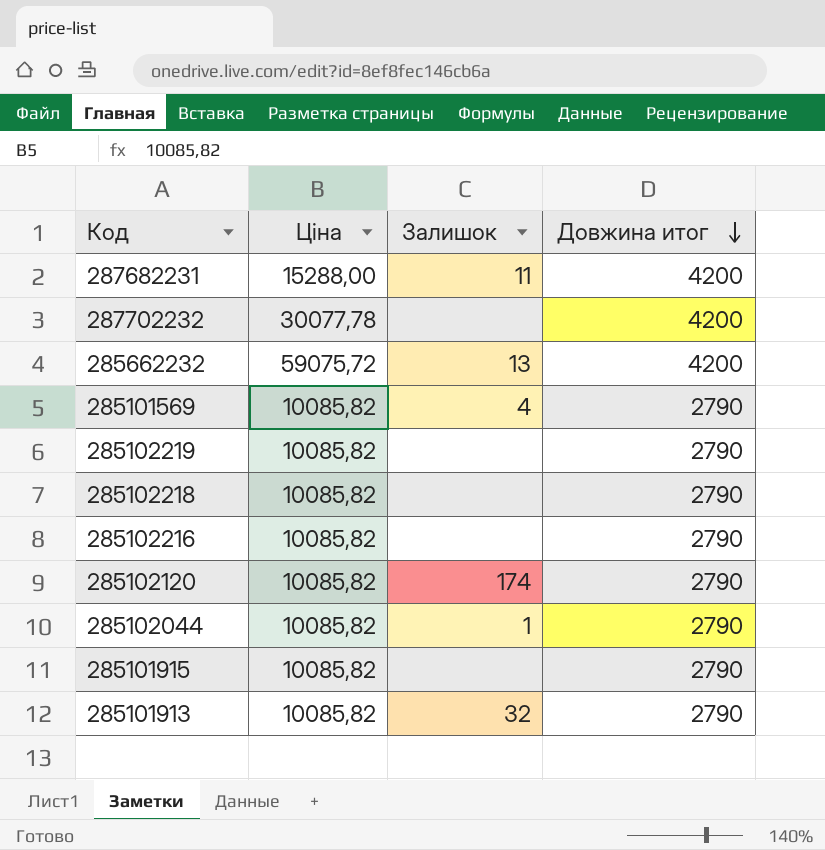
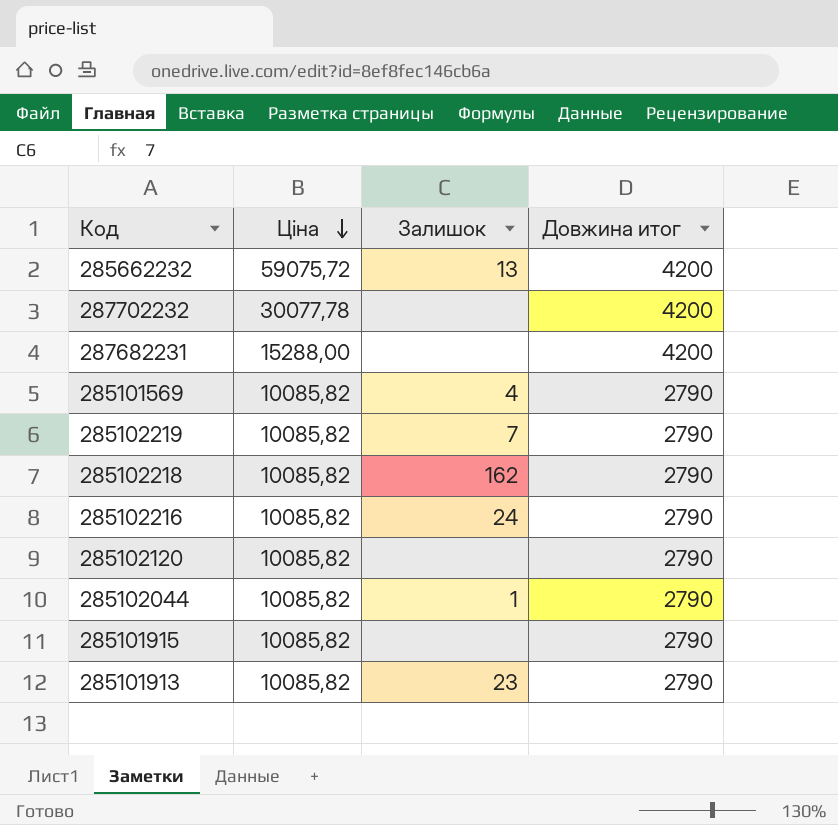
row order: Довжина итог descending -> Ціна descending
287682231 | Залишок: 11 -> none
285102219 | Залишок: none -> 7
285102218 | Залишок: none -> 162
285102216 | Залишок: none -> 24
285102120 | Залишок: 174 -> none
285101913 | Залишок: 32 -> 23

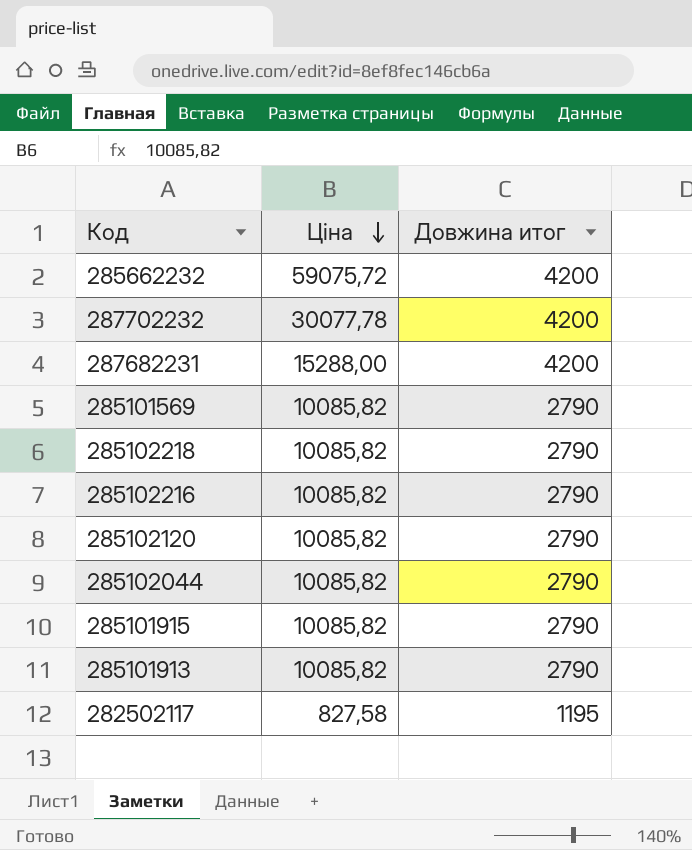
column Залишок | position: 3 -> none
row 285102219: 10085,82 | 7 | 2790 -> none
row 282502117: none -> 827,58 | 1195

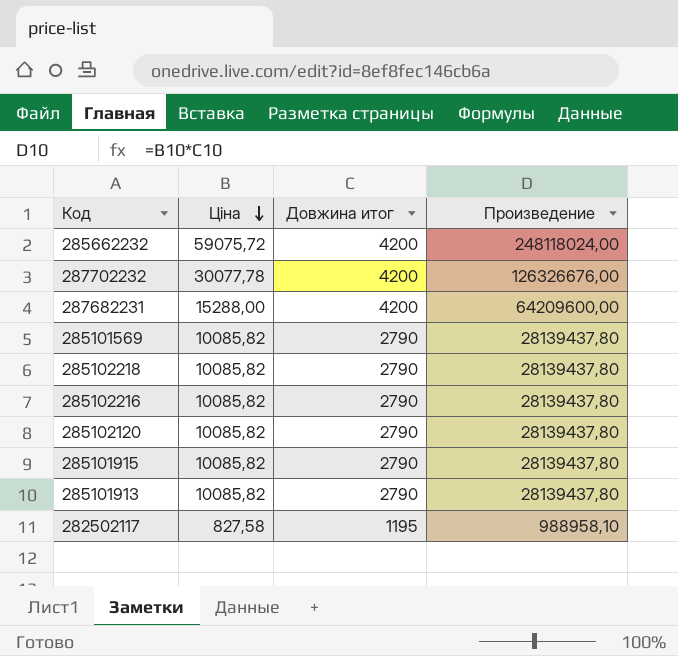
column Произведение | formula: none -> [Ціна] * [Довжина итог]
row 285102044: 10085,82 | 2790 -> none

